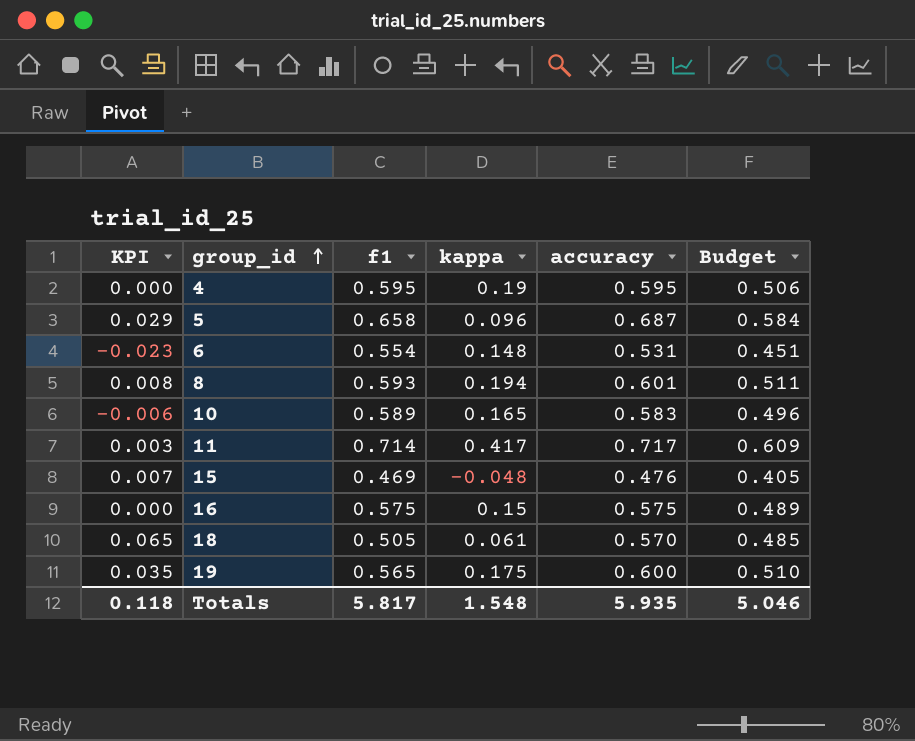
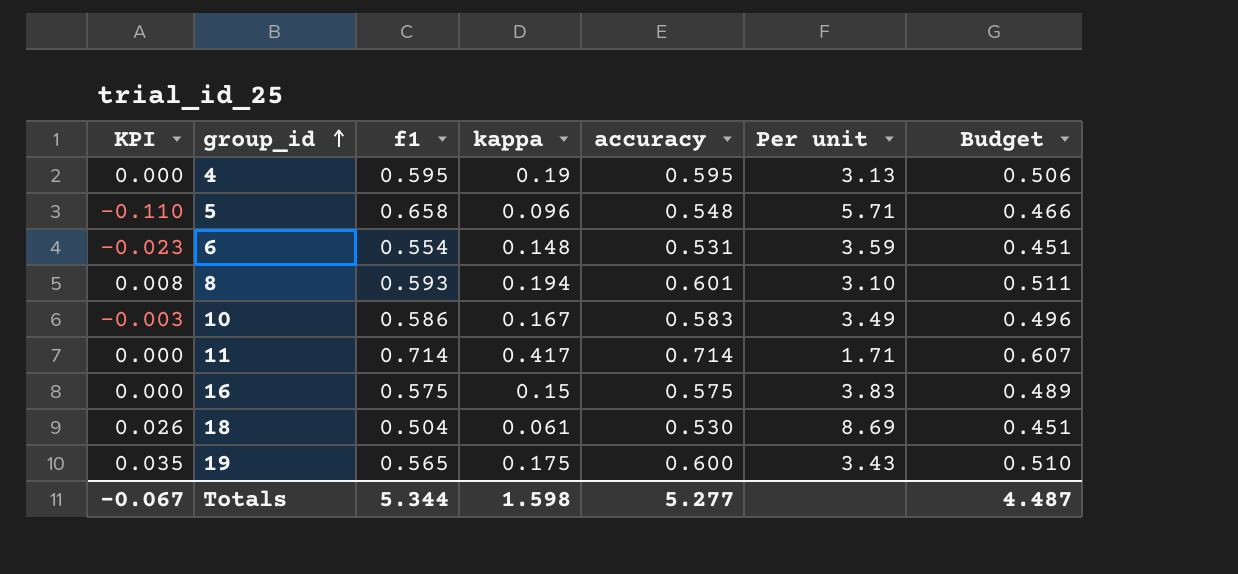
column Per unit | formula: none -> [accuracy] / [kappa]
row 15: 0.007 | 0.469 | -0.048 | 0.476 | 0.405 -> none
5 | KPI: 0.029 -> -0.110
5 | accuracy: 0.687 -> 0.548
5 | Budget: 0.584 -> 0.466
10 | KPI: -0.006 -> -0.003
10 | f1: 0.589 -> 0.586
10 | kappa: 0.165 -> 0.167
11 | KPI: 0.003 -> 0.000
11 | accuracy: 0.717 -> 0.714
11 | Budget: 0.609 -> 0.607
18 | KPI: 0.065 -> 0.026
18 | f1: 0.505 -> 0.504
18 | accuracy: 0.570 -> 0.530
18 | Budget: 0.485 -> 0.451
Totals | KPI: 0.118 -> -0.067
Totals | f1: 5.817 -> 5.344
Totals | kappa: 1.548 -> 1.598
Totals | accuracy: 5.935 -> 5.277
Totals | Budget: 5.046 -> 4.487

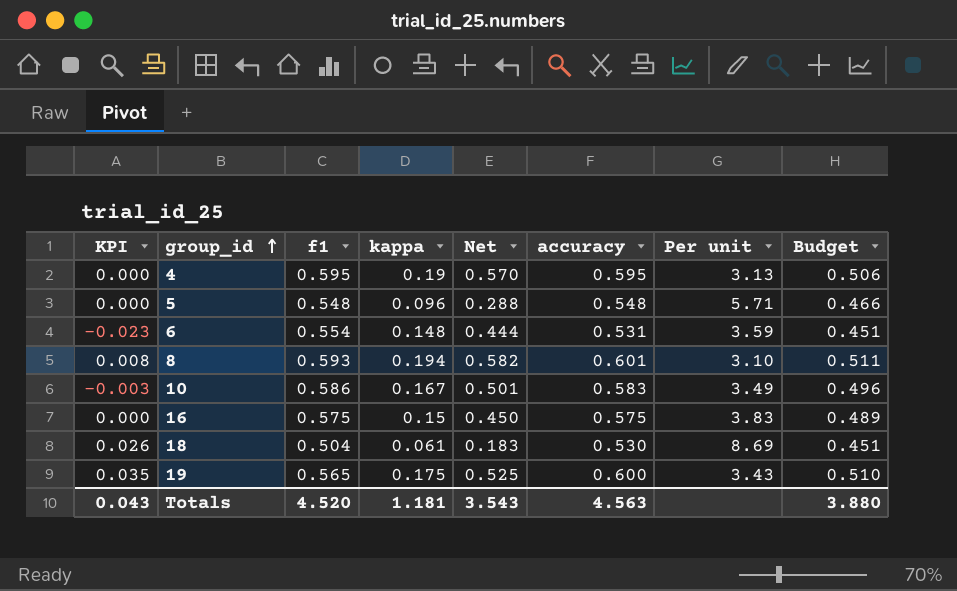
column Net | formula: none -> [kappa] * 3
row 11: 0.000 | 0.714 | 0.417 | 0.714 | 1.71 | 0.607 -> none
5 | KPI: -0.110 -> 0.000
5 | f1: 0.658 -> 0.548
Totals | KPI: -0.067 -> 0.043
Totals | f1: 5.344 -> 4.520
Totals | kappa: 1.598 -> 1.181
Totals | accuracy: 5.277 -> 4.563
Totals | Budget: 4.487 -> 3.880

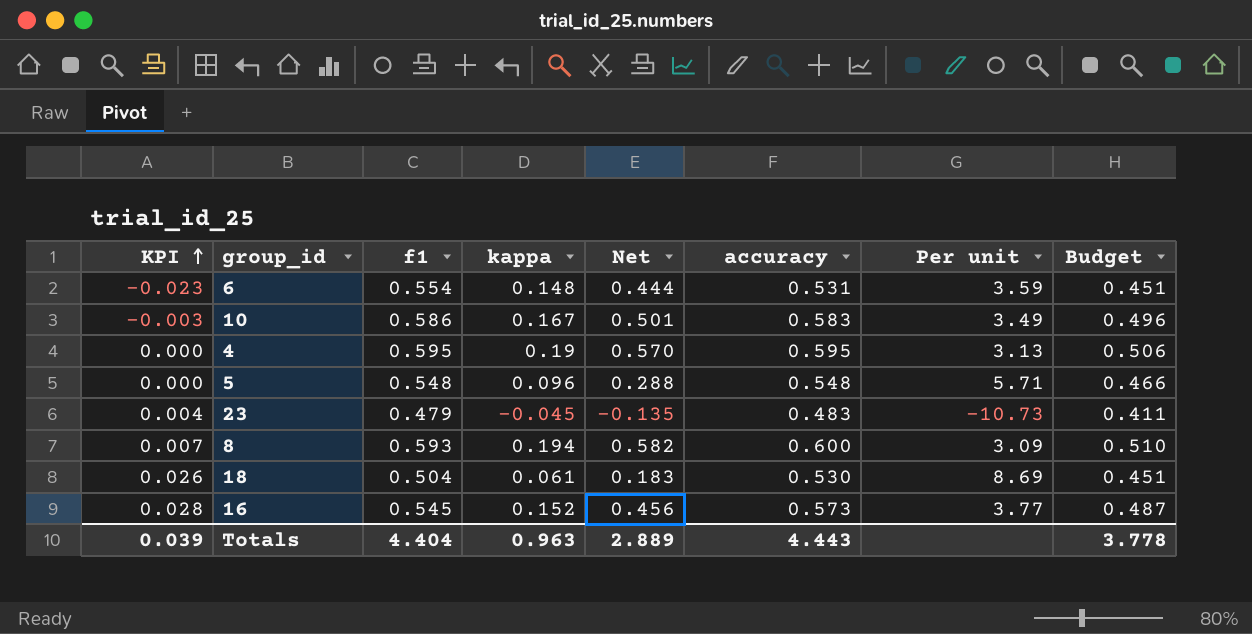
row order: group_id ascending -> KPI ascending
row 19: 0.035 | 0.565 | 0.175 | 0.525 | 0.600 | 3.43 | 0.510 -> none
row 23: none -> 0.004 | 0.479 | -0.045 | -0.135 | 0.483 | -10.73 | 0.411
8 | KPI: 0.008 -> 0.007
8 | accuracy: 0.601 -> 0.600
8 | Per unit: 3.10 -> 3.09
8 | Budget: 0.511 -> 0.510
16 | KPI: 0.000 -> 0.028
16 | f1: 0.575 -> 0.545
16 | kappa: 0.15 -> 0.152
16 | Net: 0.450 -> 0.456
16 | accuracy: 0.575 -> 0.573
16 | Per unit: 3.83 -> 3.77
16 | Budget: 0.489 -> 0.487
Totals | KPI: 0.043 -> 0.039
Totals | f1: 4.520 -> 4.404
Totals | kappa: 1.181 -> 0.963
Totals | Net: 3.543 -> 2.889
Totals | accuracy: 4.563 -> 4.443
Totals | Budget: 3.880 -> 3.778

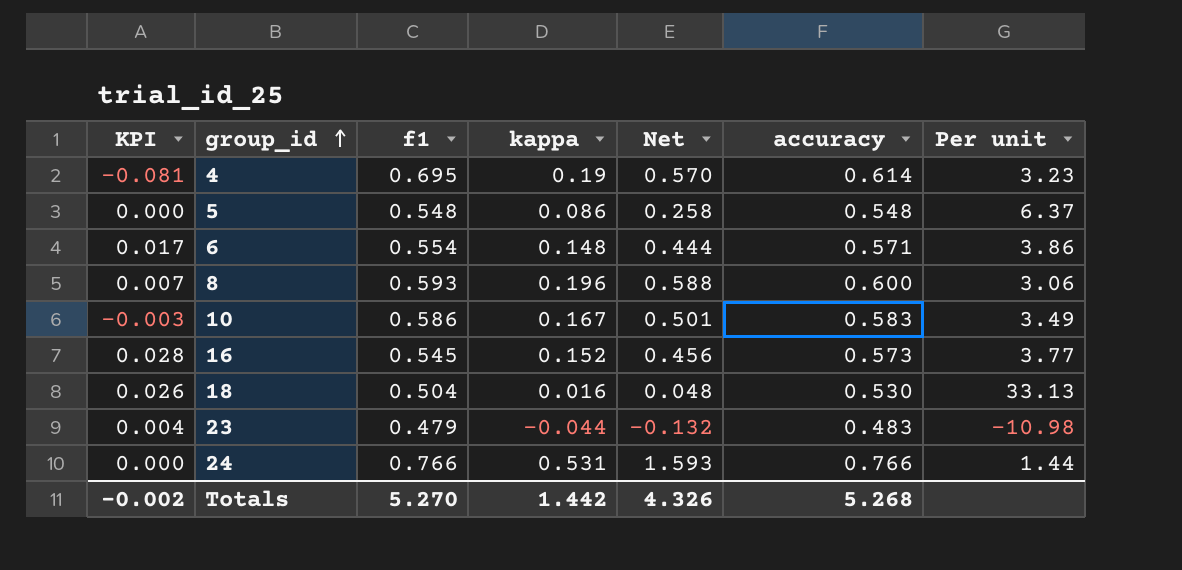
row order: KPI ascending -> group_id ascending
column Budget | formula: [accuracy] * 0.85 -> none
4 | KPI: 0.000 -> -0.081
4 | f1: 0.595 -> 0.695
4 | accuracy: 0.595 -> 0.614
4 | Per unit: 3.13 -> 3.23
5 | kappa: 0.096 -> 0.086
5 | Net: 0.288 -> 0.258
5 | Per unit: 5.71 -> 6.37
6 | KPI: -0.023 -> 0.017
6 | accuracy: 0.531 -> 0.571
6 | Per unit: 3.59 -> 3.86
8 | kappa: 0.194 -> 0.196
8 | Net: 0.582 -> 0.588
8 | Per unit: 3.09 -> 3.06
18 | kappa: 0.061 -> 0.016
18 | Net: 0.183 -> 0.048
18 | Per unit: 8.69 -> 33.13
23 | kappa: -0.045 -> -0.044
23 | Net: -0.135 -> -0.132
23 | Per unit: -10.73 -> -10.98
row 24: none -> 0.000 | 0.766 | 0.531 | 1.593 | 0.766 | 1.44
Totals | KPI: 0.039 -> -0.002
Totals | f1: 4.404 -> 5.270
Totals | kappa: 0.963 -> 1.442
Totals | Net: 2.889 -> 4.326
Totals | accuracy: 4.443 -> 5.268

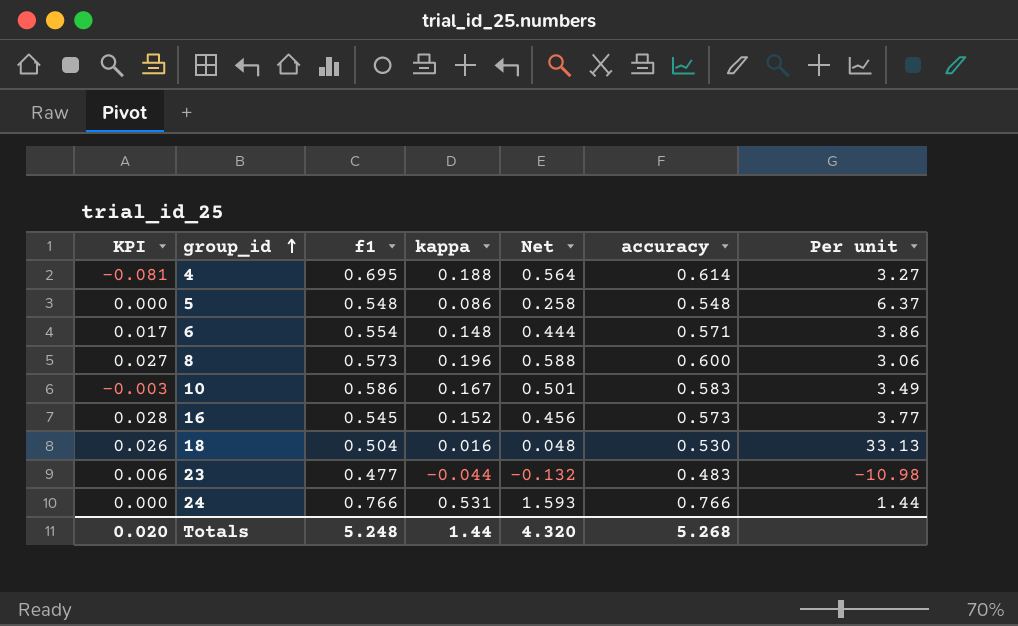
4 | kappa: 0.19 -> 0.188
4 | Net: 0.570 -> 0.564
4 | Per unit: 3.23 -> 3.27
8 | KPI: 0.007 -> 0.027
8 | f1: 0.593 -> 0.573
23 | KPI: 0.004 -> 0.006
23 | f1: 0.479 -> 0.477
Totals | KPI: -0.002 -> 0.020
Totals | f1: 5.270 -> 5.248
Totals | kappa: 1.442 -> 1.44
Totals | Net: 4.326 -> 4.320

